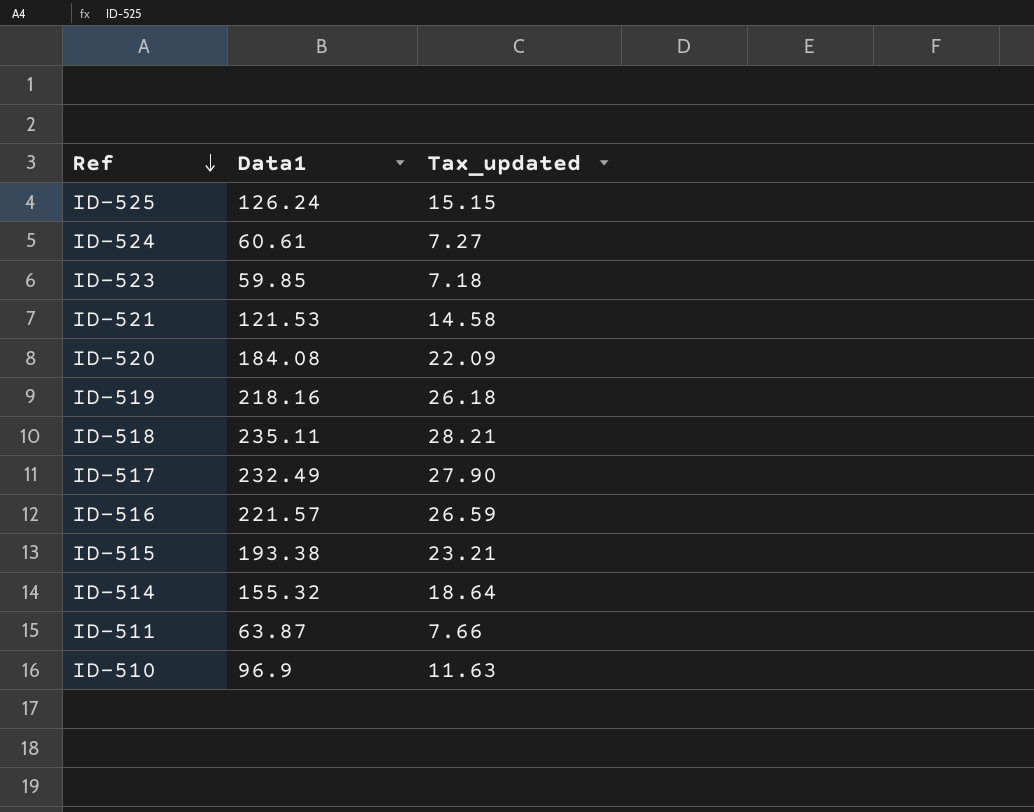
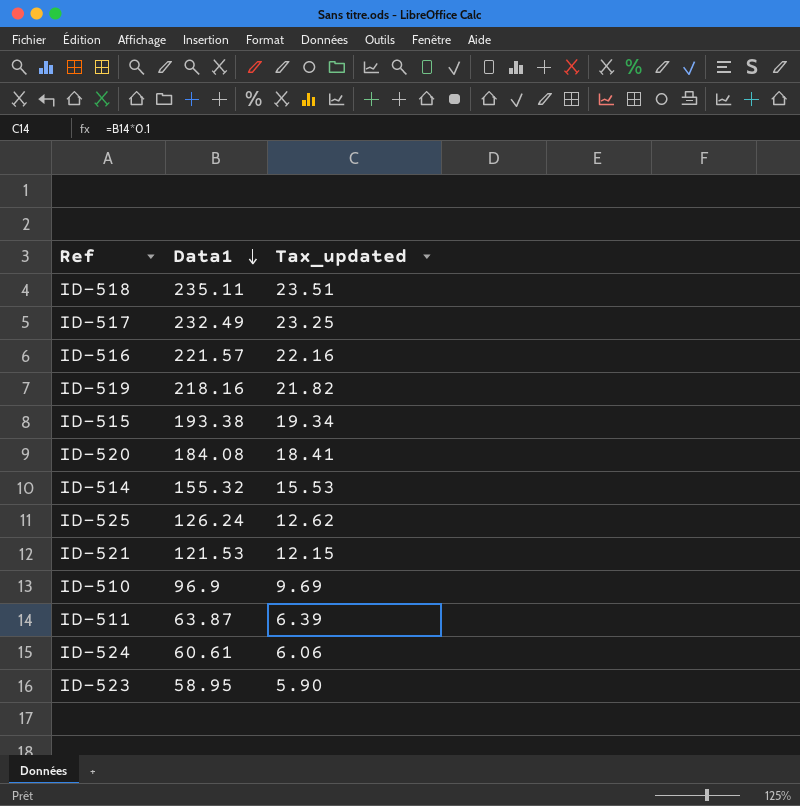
row order: Ref descending -> Data1 descending
column Tax_updated | formula: [Data1] * 0.12 -> [Data1] * 0.1
ID-523 | Data1: 59.85 -> 58.95

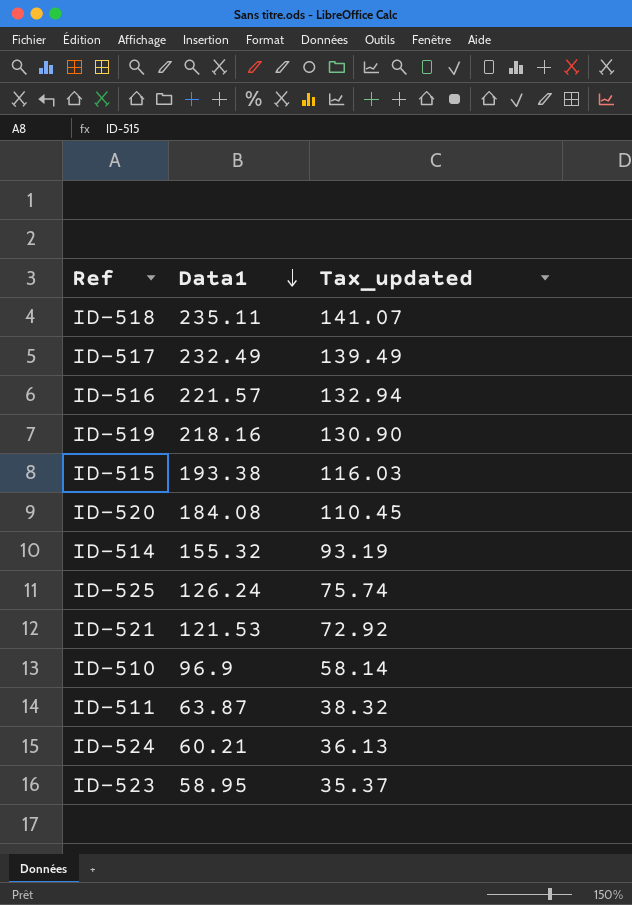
column Tax_updated | formula: [Data1] * 0.1 -> [Data1] * 0.6
ID-524 | Data1: 60.61 -> 60.21

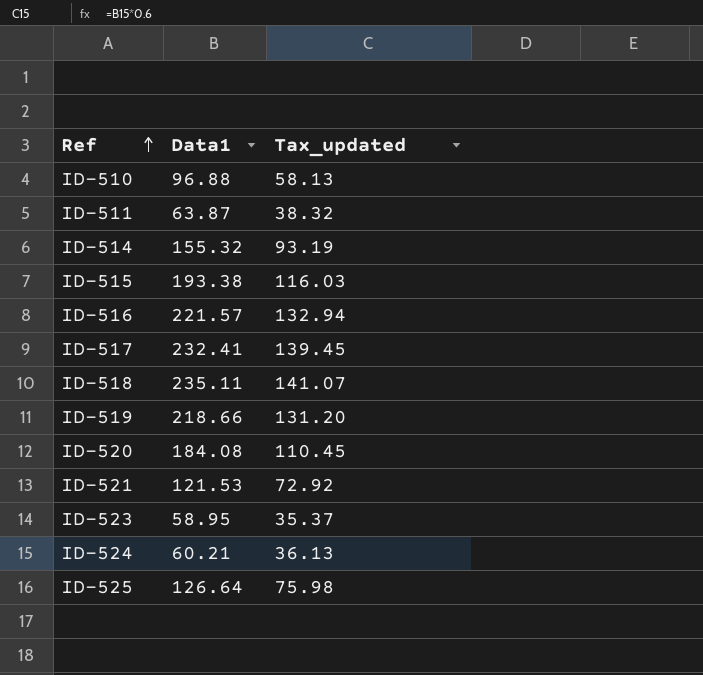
row order: Data1 descending -> Ref ascending
ID-510 | Data1: 96.9 -> 96.88
ID-510 | Tax_updated: 58.14 -> 58.13
ID-517 | Data1: 232.49 -> 232.41
ID-517 | Tax_updated: 139.49 -> 139.45
ID-519 | Data1: 218.16 -> 218.66
ID-519 | Tax_updated: 130.90 -> 131.20
ID-525 | Data1: 126.24 -> 126.64
ID-525 | Tax_updated: 75.74 -> 75.98

